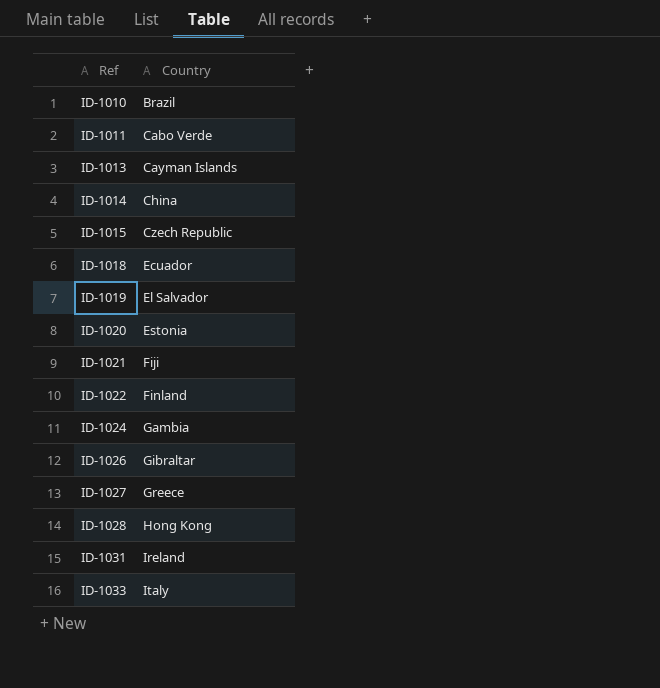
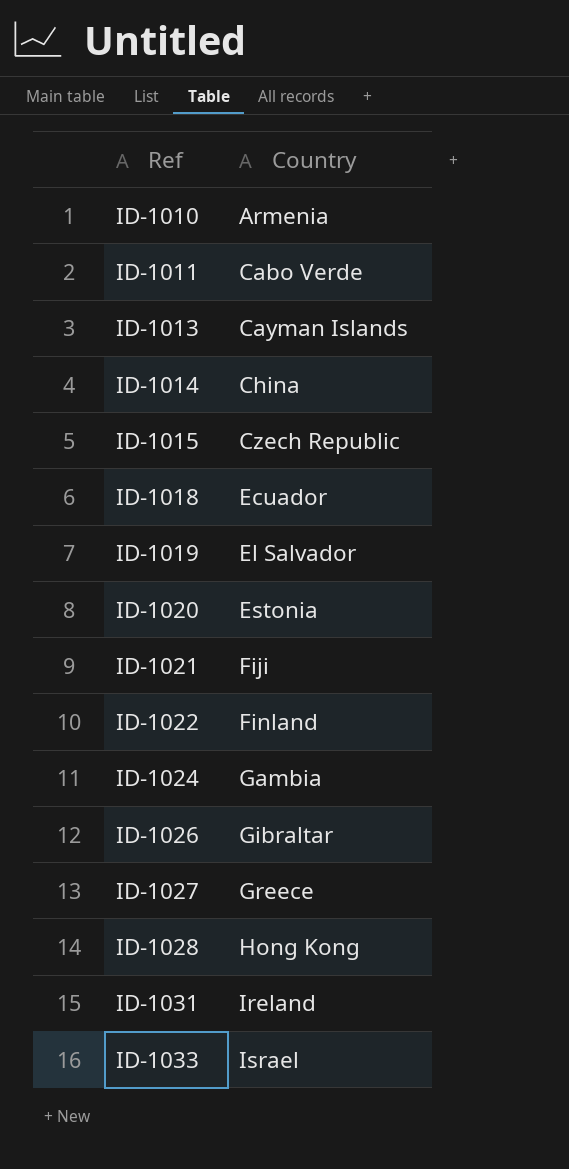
ID-1010 | Country: Brazil -> Armenia
ID-1033 | Country: Italy -> Israel

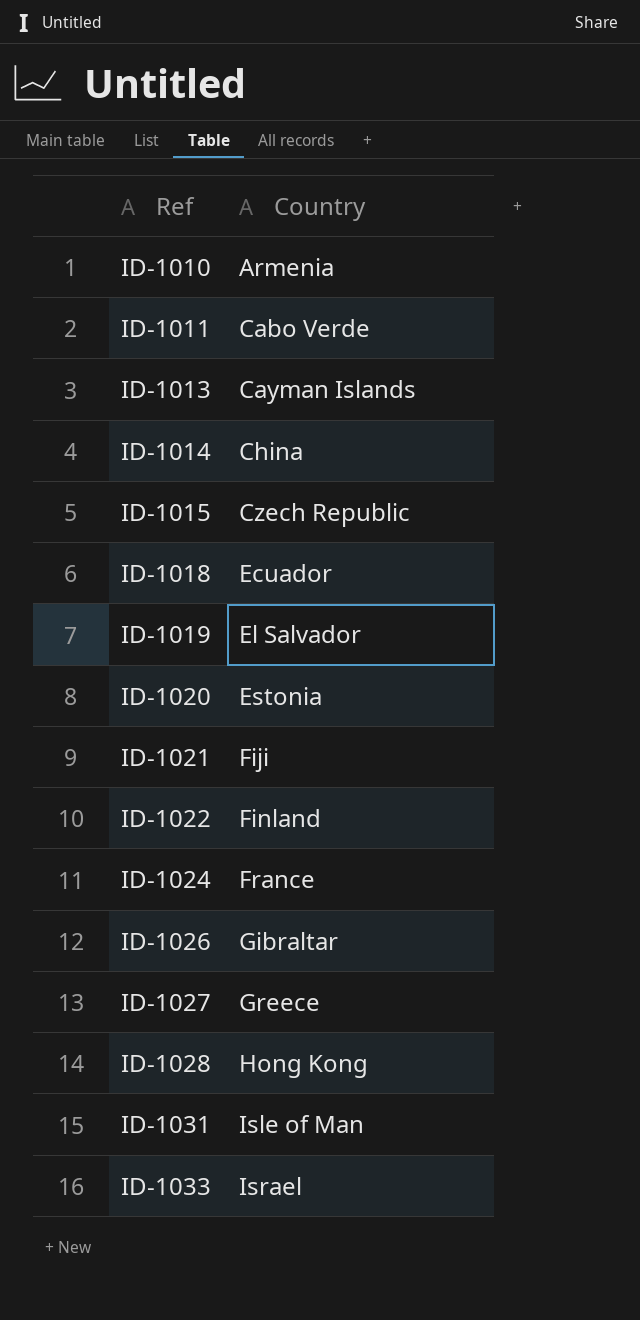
ID-1024 | Country: Gambia -> France
ID-1031 | Country: Ireland -> Isle of Man

